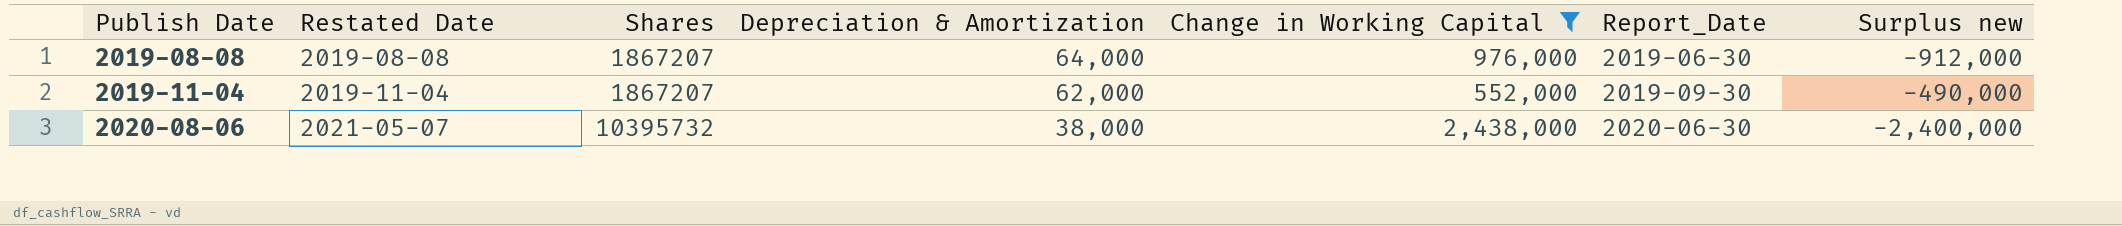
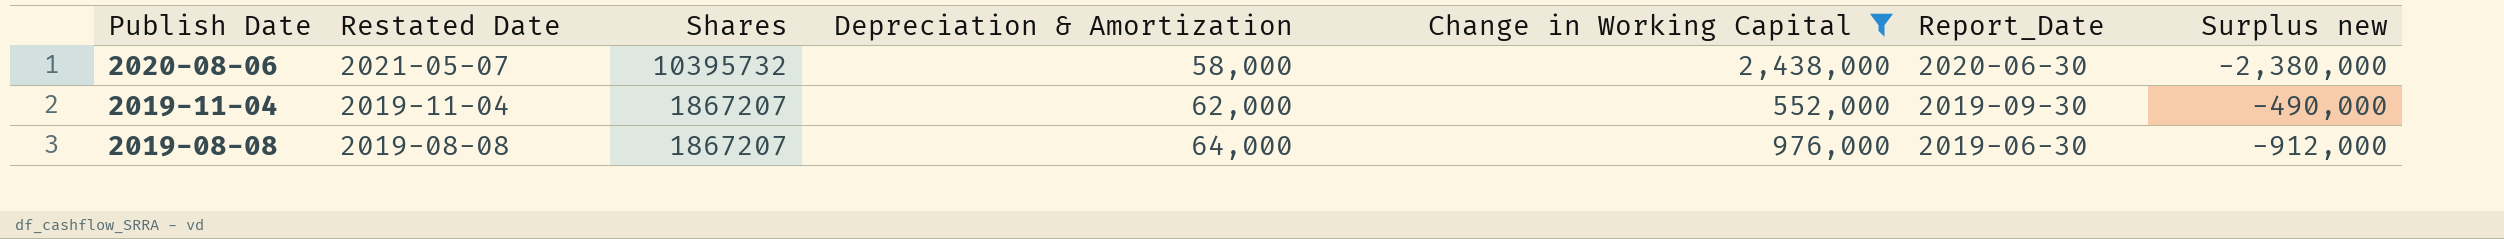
row order: Publish Date ascending -> Publish Date descending
2020-08-06 | Depreciation & Amortization: 38,000 -> 58,000
2020-08-06 | Surplus new: -2,400,000 -> -2,380,000

